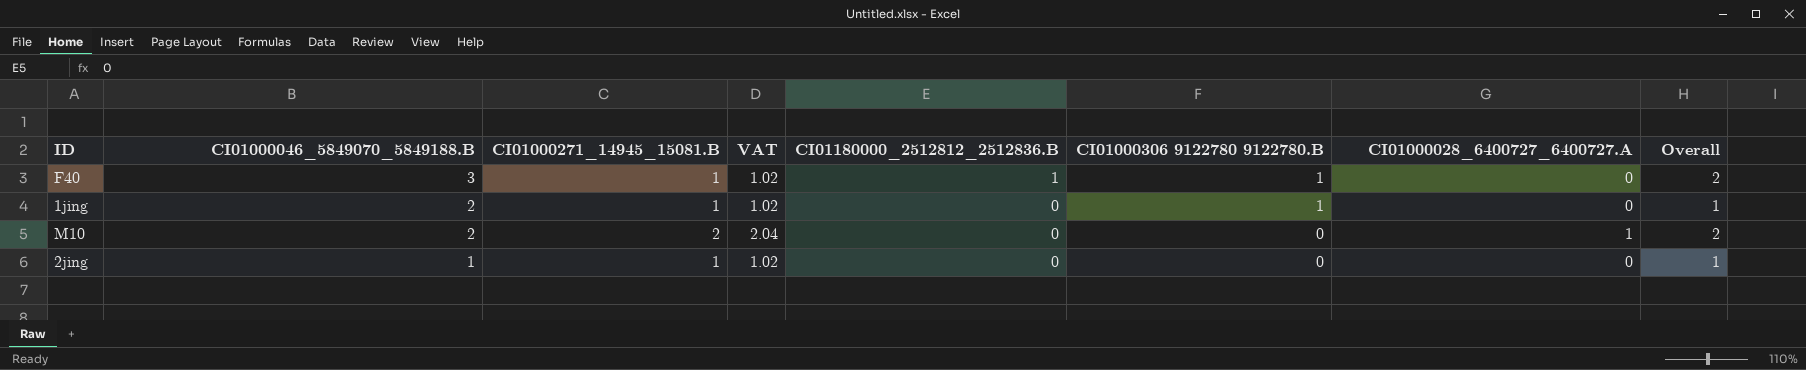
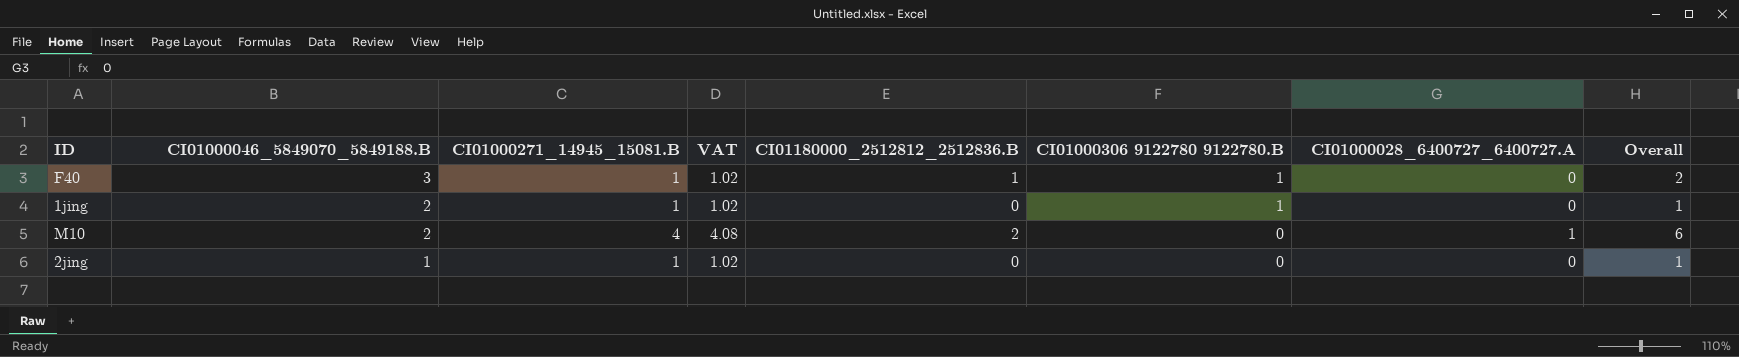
M10 | CI01000271_14945_15081.B: 2 -> 4
M10 | VAT: 2.04 -> 4.08
M10 | CI01180000_2512812_2512836.B: 0 -> 2
M10 | Overall: 2 -> 6

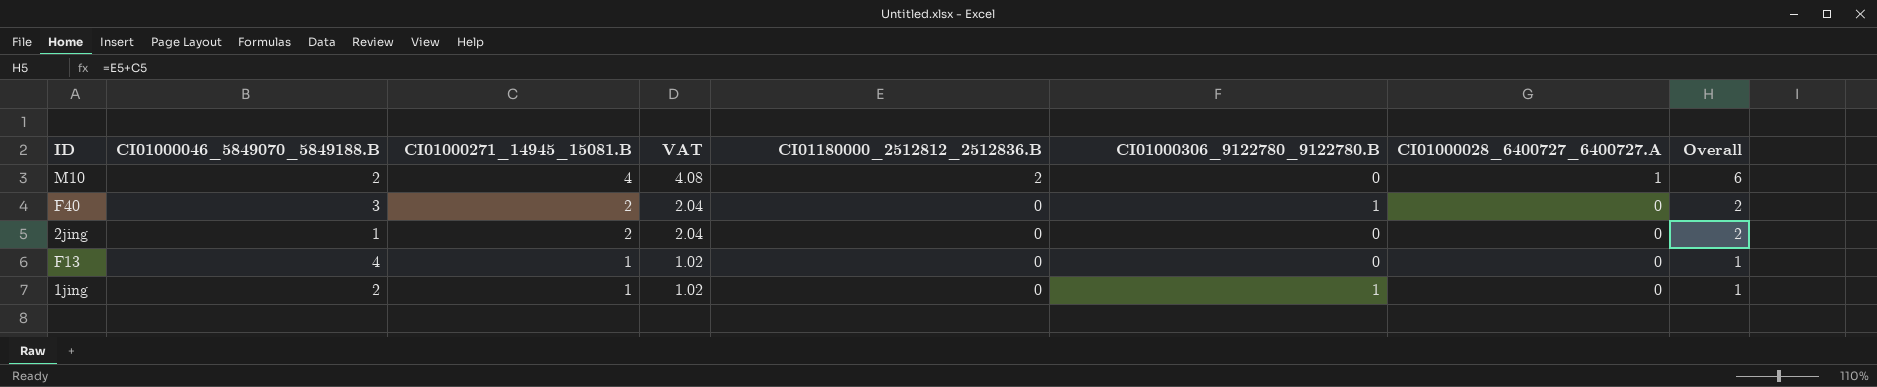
row order: CI01000046_5849070_5849188.B descending -> CI01000271_14945_15081.B descending
column name: CI01000306 9122780 9122780.B -> CI01000306_9122780_9122780.B
F40 | CI01000271_14945_15081.B: 1 -> 2
F40 | VAT: 1.02 -> 2.04
F40 | CI01180000_2512812_2512836.B: 1 -> 0
2jing | CI01000271_14945_15081.B: 1 -> 2
2jing | VAT: 1.02 -> 2.04
2jing | Overall: 1 -> 2
row F13: none -> 4 | 1 | 1.02 | 0 | 0 | 0 | 1

